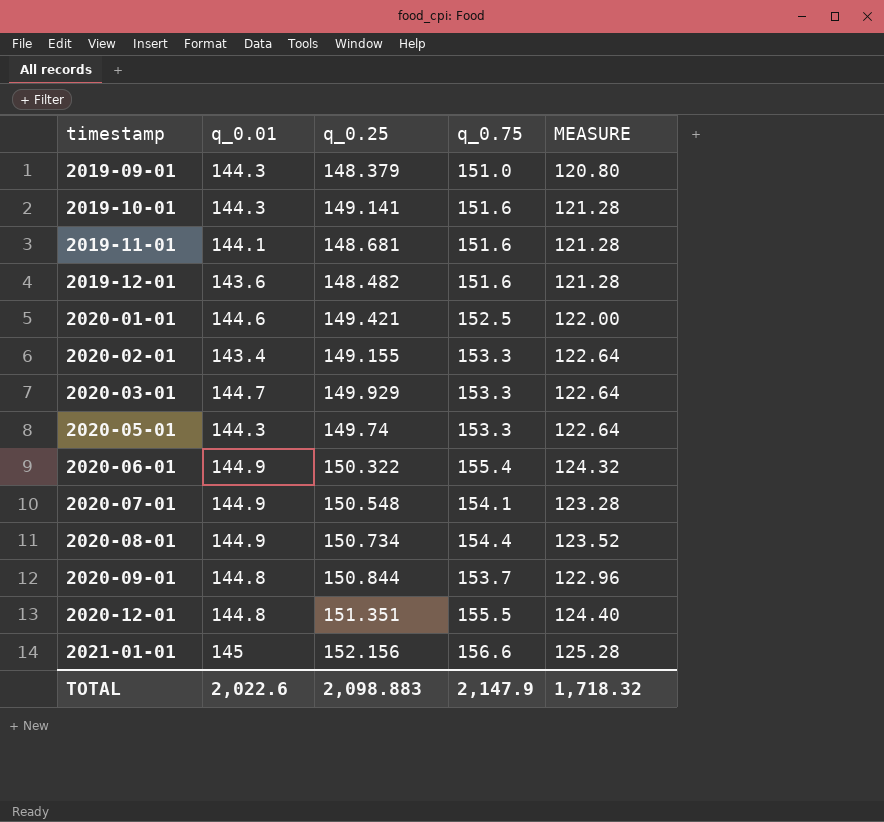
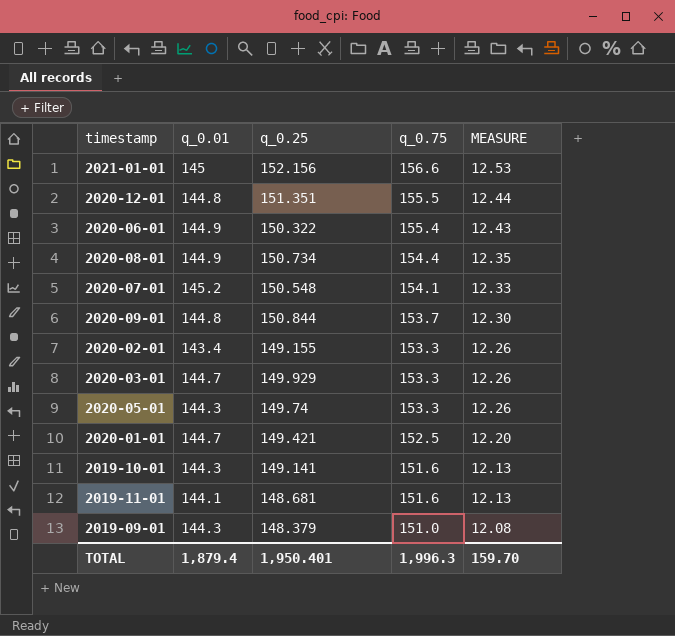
row order: timestamp ascending -> q_0.75 descending
column MEASURE | formula: [q_0.75] * 0.8 -> [q_0.75] * 0.08
row 2019-12-01: 143.6 | 148.482 | 151.6 | 121.28 -> none
2020-07-01 | q_0.01: 144.9 -> 145.2
2020-01-01 | q_0.01: 144.6 -> 144.7
TOTAL | q_0.01: 2,022.6 -> 1,879.4
TOTAL | q_0.25: 2,098.883 -> 1,950.401
TOTAL | q_0.75: 2,147.9 -> 1,996.3
TOTAL | MEASURE: 1,718.32 -> 159.70

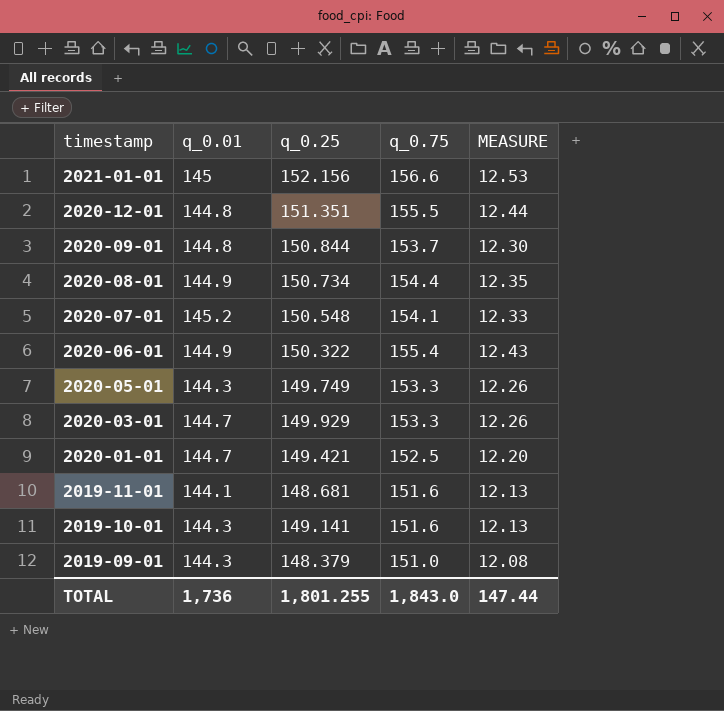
row order: q_0.75 descending -> timestamp descending
row 2020-02-01: 143.4 | 149.155 | 153.3 | 12.26 -> none
2020-05-01 | q_0.25: 149.74 -> 149.749
TOTAL | q_0.01: 1,879.4 -> 1,736
TOTAL | q_0.25: 1,950.401 -> 1,801.255
TOTAL | q_0.75: 1,996.3 -> 1,843.0
TOTAL | MEASURE: 159.70 -> 147.44

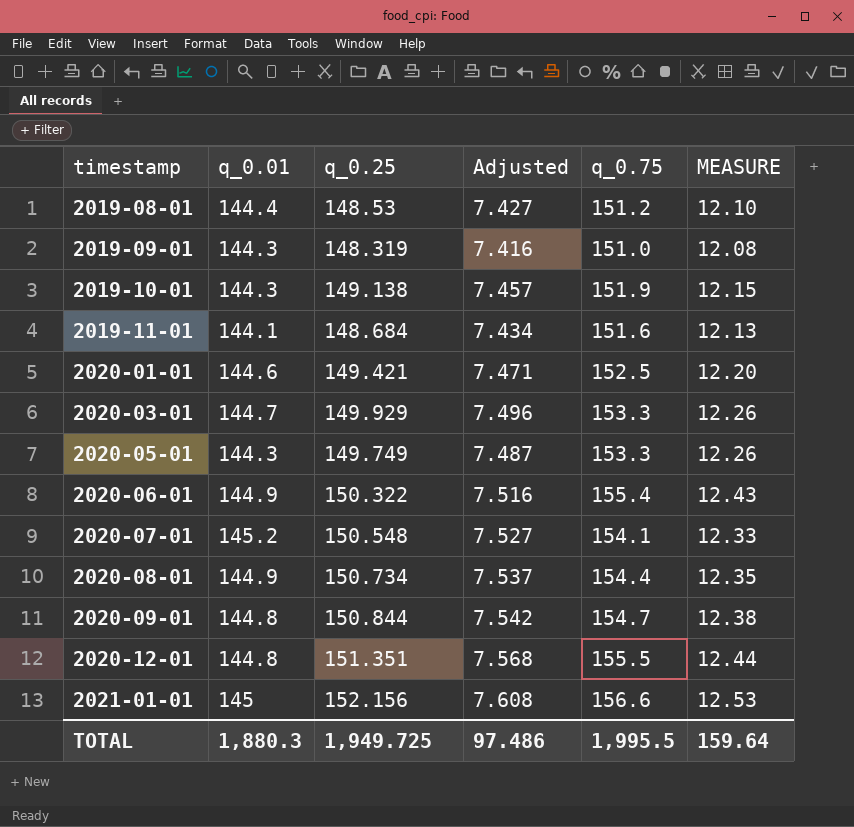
row order: timestamp descending -> timestamp ascending
column Adjusted | formula: none -> [q_0.25] * 0.05
row 2019-08-01: none -> 144.4 | 148.53 | 7.427 | 151.2 | 12.10
2019-09-01 | q_0.25: 148.379 -> 148.319
2019-10-01 | q_0.25: 149.141 -> 149.138
2019-10-01 | q_0.75: 151.6 -> 151.9
2019-10-01 | MEASURE: 12.13 -> 12.15
2019-11-01 | q_0.25: 148.681 -> 148.684
2020-01-01 | q_0.01: 144.7 -> 144.6
2020-09-01 | q_0.75: 153.7 -> 154.7
2020-09-01 | MEASURE: 12.30 -> 12.38
TOTAL | q_0.01: 1,736 -> 1,880.3
TOTAL | q_0.25: 1,801.255 -> 1,949.725
TOTAL | q_0.75: 1,843.0 -> 1,995.5
TOTAL | MEASURE: 147.44 -> 159.64

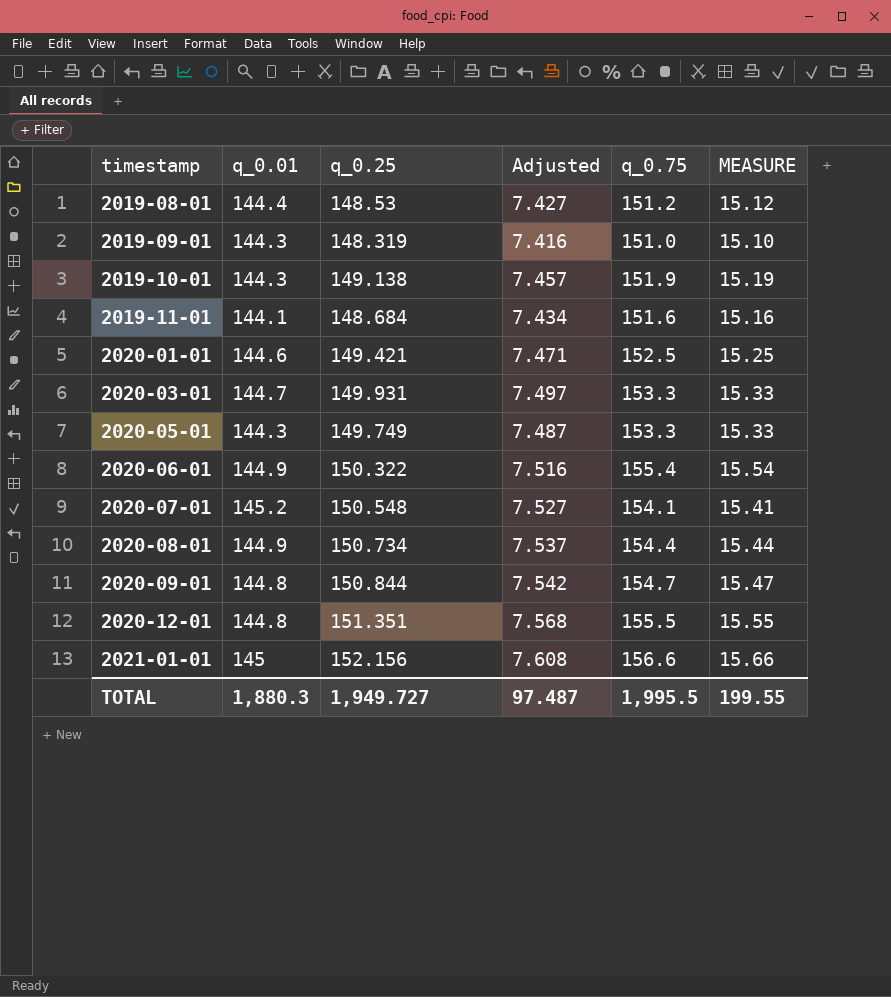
column MEASURE | formula: [q_0.75] * 0.08 -> [q_0.75] * 0.1
2020-03-01 | q_0.25: 149.929 -> 149.931
2020-03-01 | Adjusted: 7.496 -> 7.497
TOTAL | q_0.25: 1,949.725 -> 1,949.727
TOTAL | Adjusted: 97.486 -> 97.487
TOTAL | MEASURE: 159.64 -> 199.55

